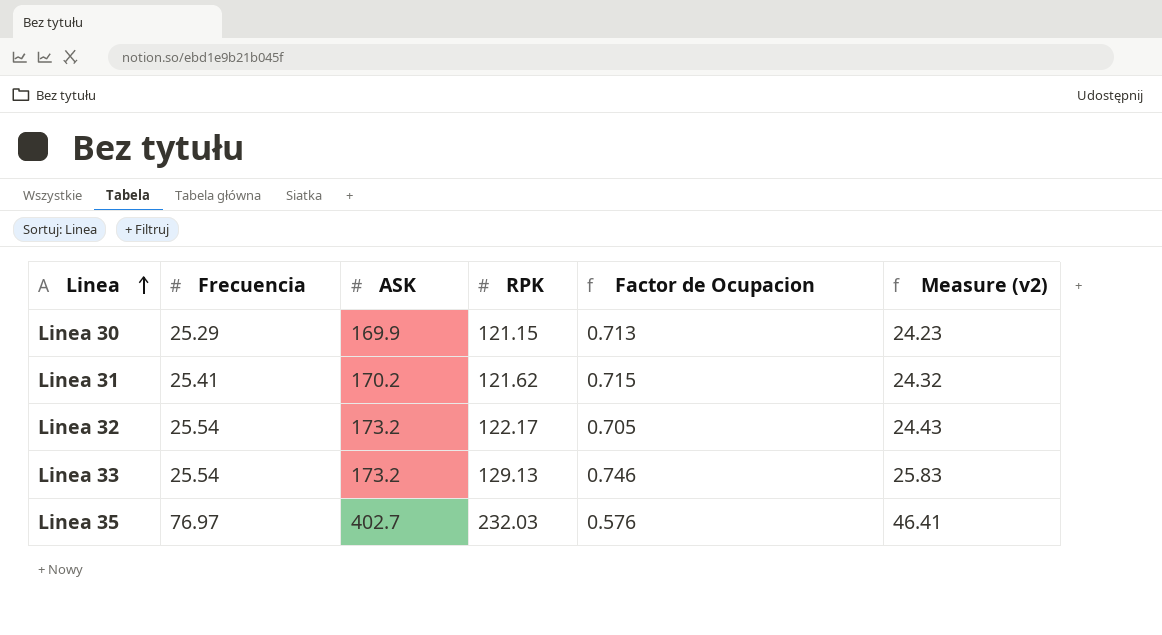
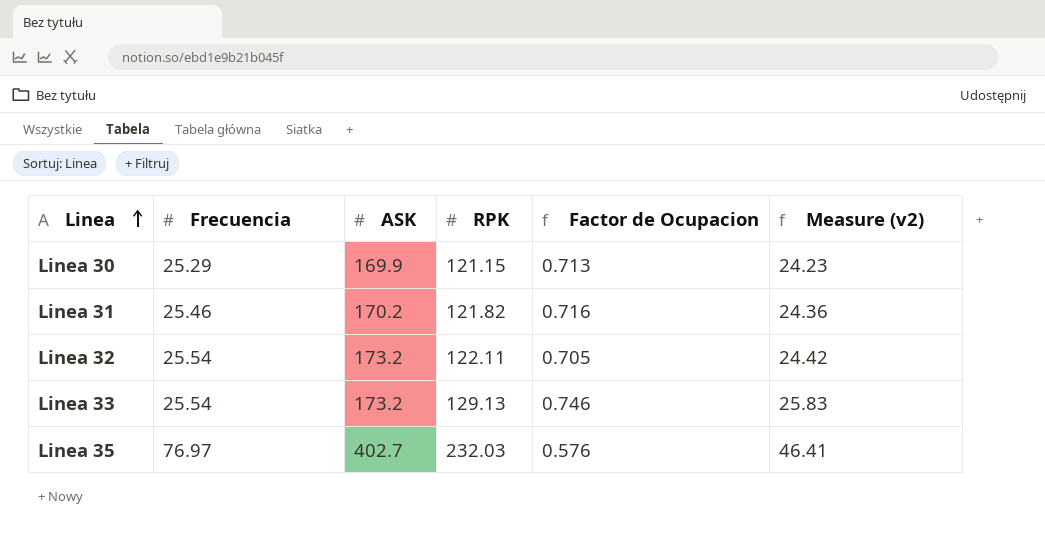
Linea 31 | Frecuencia: 25.41 -> 25.46
Linea 31 | RPK: 121.62 -> 121.82
Linea 31 | Factor de Ocupacion: 0.715 -> 0.716
Linea 31 | Measure (v2): 24.32 -> 24.36
Linea 32 | RPK: 122.17 -> 122.11
Linea 32 | Measure (v2): 24.43 -> 24.42

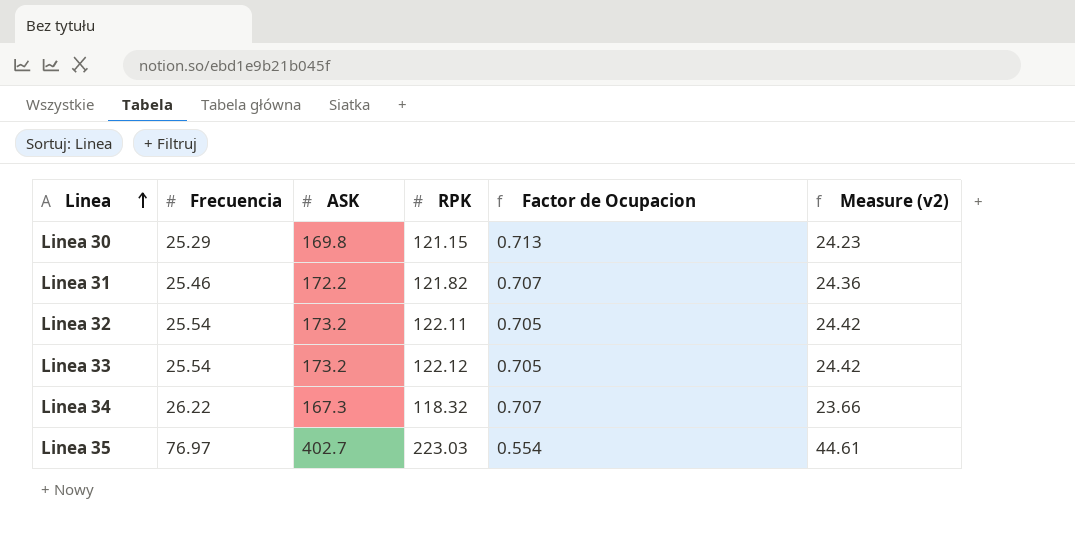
Linea 30 | ASK: 169.9 -> 169.8
Linea 31 | ASK: 170.2 -> 172.2
Linea 31 | Factor de Ocupacion: 0.716 -> 0.707
Linea 33 | RPK: 129.13 -> 122.12
Linea 33 | Factor de Ocupacion: 0.746 -> 0.705
Linea 33 | Measure (v2): 25.83 -> 24.42
row Linea 34: none -> 26.22 | 167.3 | 118.32 | 0.707 | 23.66
Linea 35 | RPK: 232.03 -> 223.03
Linea 35 | Factor de Ocupacion: 0.576 -> 0.554
Linea 35 | Measure (v2): 46.41 -> 44.61

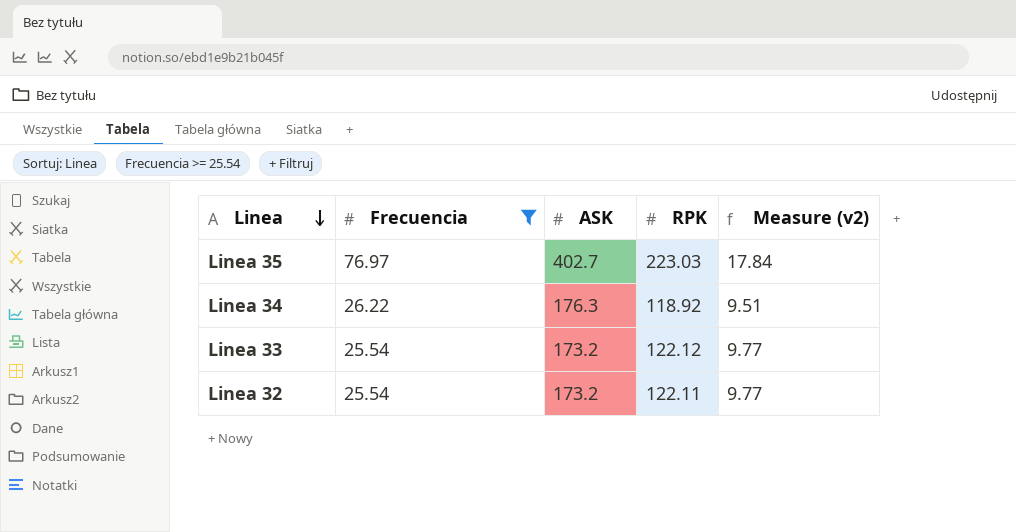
filter: none -> Frecuencia >= 25.54
row order: Linea ascending -> Linea descending
column Factor de Ocupacion | formula: [RPK] / [ASK] -> none
column Measure (v2) | formula: [RPK] * 0.2 -> [RPK] * 0.08
Linea 34 | ASK: 167.3 -> 176.3
Linea 34 | RPK: 118.32 -> 118.92

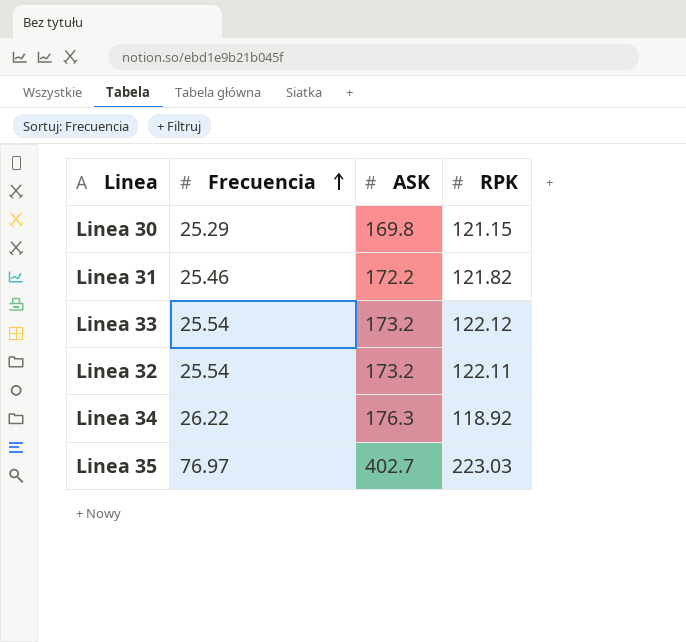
filter: Frecuencia >= 25.54 -> none
row order: Linea descending -> Frecuencia ascending
column Measure (v2) | formula: [RPK] * 0.08 -> none

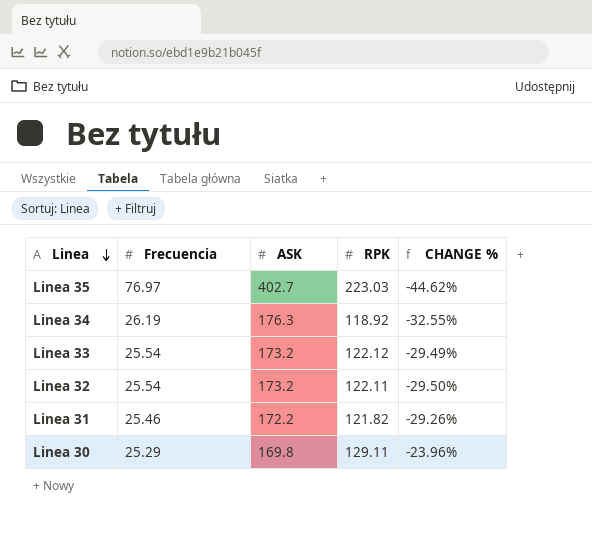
row order: Frecuencia ascending -> Linea descending
column CHANGE % | formula: none -> ([RPK] - [ASK]) / [ASK]
Linea 34 | Frecuencia: 26.22 -> 26.19
Linea 30 | RPK: 121.15 -> 129.11

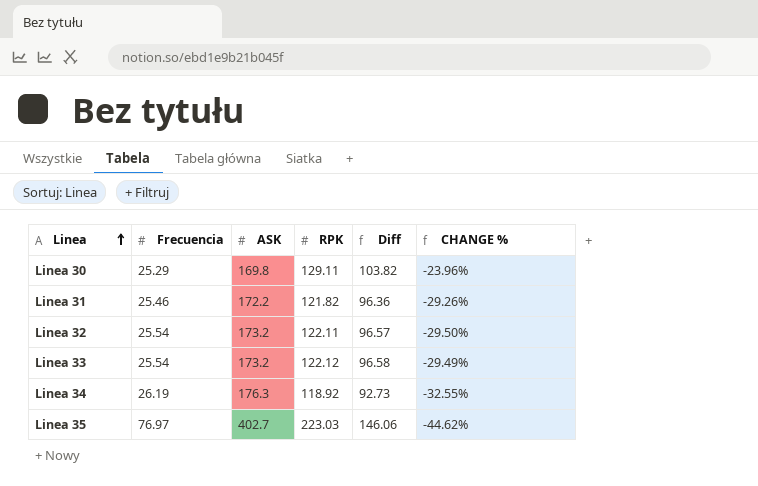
row order: Linea descending -> Linea ascending
column Diff | formula: none -> [RPK] - [Frecuencia]

